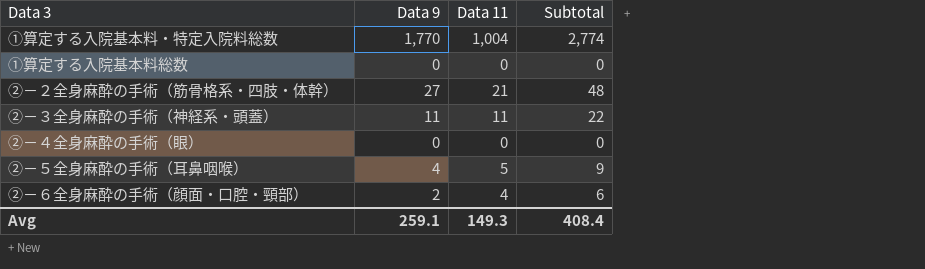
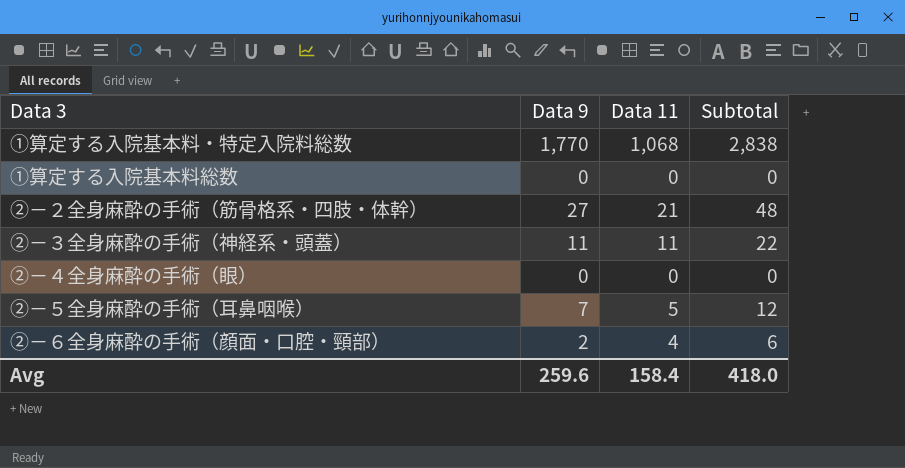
①算定する入院基本料・特定入院料総数 | Data 11: 1,004 -> 1,068
①算定する入院基本料・特定入院料総数 | Subtotal: 2,774 -> 2,838
②－５全身麻酔の手術（耳鼻咽喉） | Data 9: 4 -> 7
②－５全身麻酔の手術（耳鼻咽喉） | Subtotal: 9 -> 12
Avg | Data 9: 259.1 -> 259.6
Avg | Data 11: 149.3 -> 158.4
Avg | Subtotal: 408.4 -> 418.0

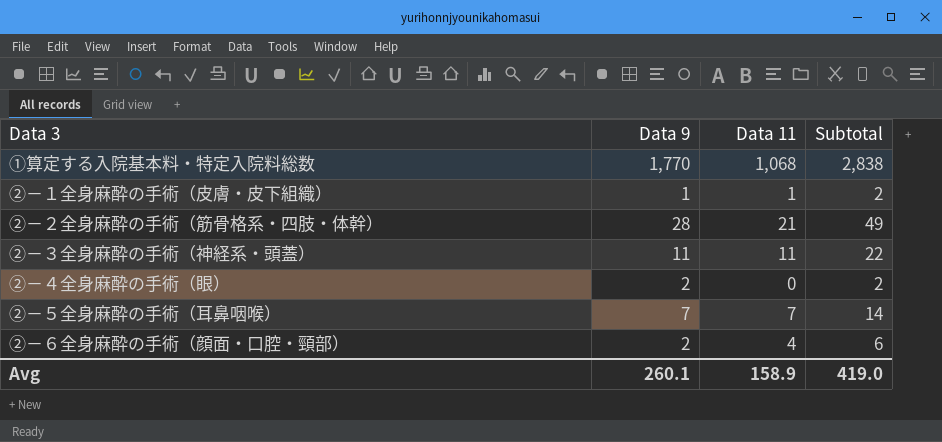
row ①算定する入院基本料総数: 0 | 0 | 0 -> none
row ②－１全身麻酔の手術（皮膚・皮下組織）: none -> 1 | 1 | 2
②－２全身麻酔の手術（筋骨格系・四肢・体幹） | Data 9: 27 -> 28
②－２全身麻酔の手術（筋骨格系・四肢・体幹） | Subtotal: 48 -> 49
②－４全身麻酔の手術（眼） | Data 9: 0 -> 2
②－４全身麻酔の手術（眼） | Subtotal: 0 -> 2
②－５全身麻酔の手術（耳鼻咽喉） | Data 11: 5 -> 7
②－５全身麻酔の手術（耳鼻咽喉） | Subtotal: 12 -> 14
Avg | Data 9: 259.6 -> 260.1
Avg | Data 11: 158.4 -> 158.9
Avg | Subtotal: 418.0 -> 419.0

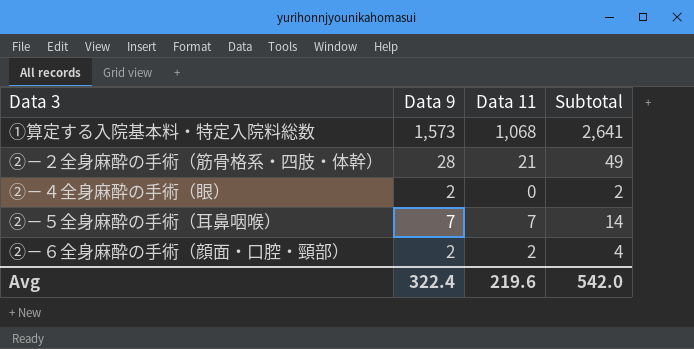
row ②－１全身麻酔の手術（皮膚・皮下組織）: 1 | 1 | 2 -> none
row ②－３全身麻酔の手術（神経系・頭蓋）: 11 | 11 | 22 -> none
①算定する入院基本料・特定入院料総数 | Data 9: 1,770 -> 1,573
①算定する入院基本料・特定入院料総数 | Subtotal: 2,838 -> 2,641
②－６全身麻酔の手術（顔面・口腔・頸部） | Data 11: 4 -> 2
②－６全身麻酔の手術（顔面・口腔・頸部） | Subtotal: 6 -> 4
Avg | Data 9: 260.1 -> 322.4
Avg | Data 11: 158.9 -> 219.6
Avg | Subtotal: 419.0 -> 542.0

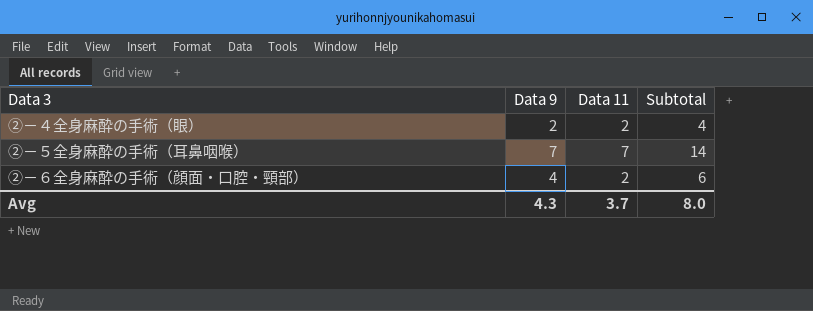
row ①算定する入院基本料・特定入院料総数: 1,573 | 1,068 | 2,641 -> none
row ②－２全身麻酔の手術（筋骨格系・四肢・体幹）: 28 | 21 | 49 -> none
②－４全身麻酔の手術（眼） | Data 11: 0 -> 2
②－４全身麻酔の手術（眼） | Subtotal: 2 -> 4
②－６全身麻酔の手術（顔面・口腔・頸部） | Data 9: 2 -> 4
②－６全身麻酔の手術（顔面・口腔・頸部） | Subtotal: 4 -> 6
Avg | Data 9: 322.4 -> 4.3
Avg | Data 11: 219.6 -> 3.7
Avg | Subtotal: 542.0 -> 8.0

